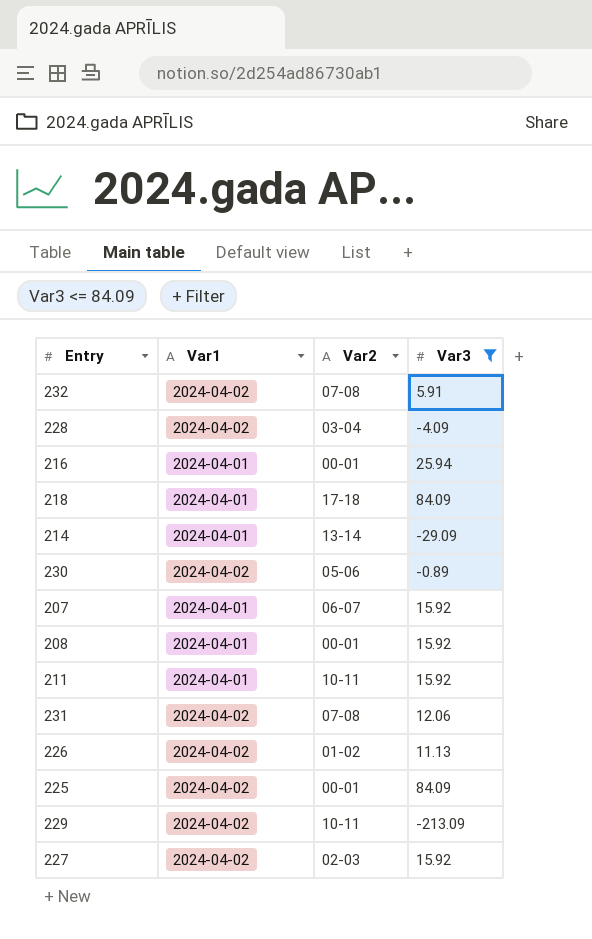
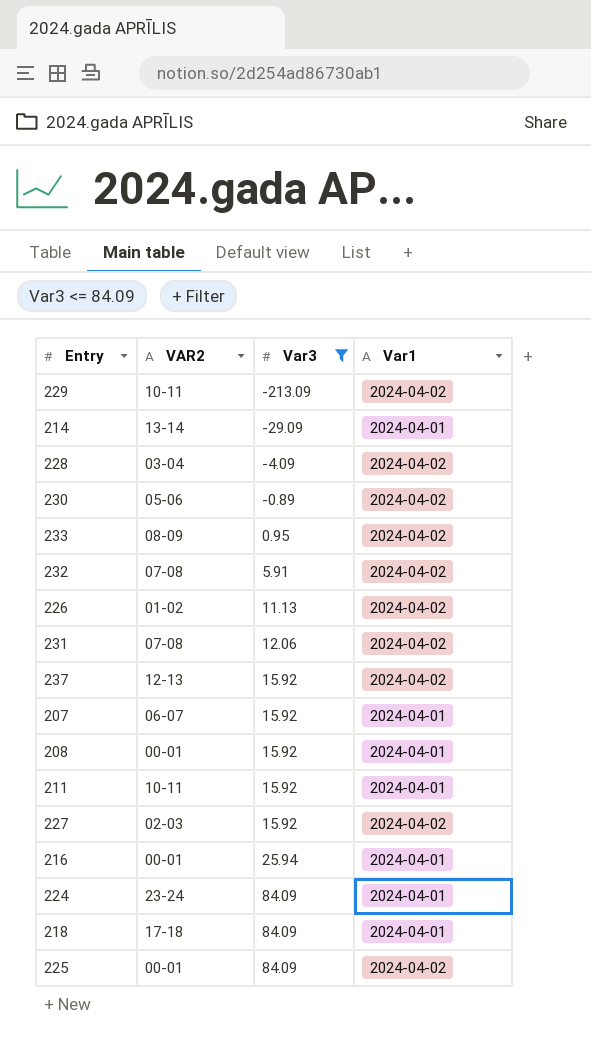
row order: none -> Var3 ascending
column name: Var2 -> VAR2
column Var1 | position: 2 -> 4
row 233: none -> 08-09 | 0.95 | 2024-04-02
row 237: none -> 12-13 | 15.92 | 2024-04-02
row 224: none -> 23-24 | 84.09 | 2024-04-01

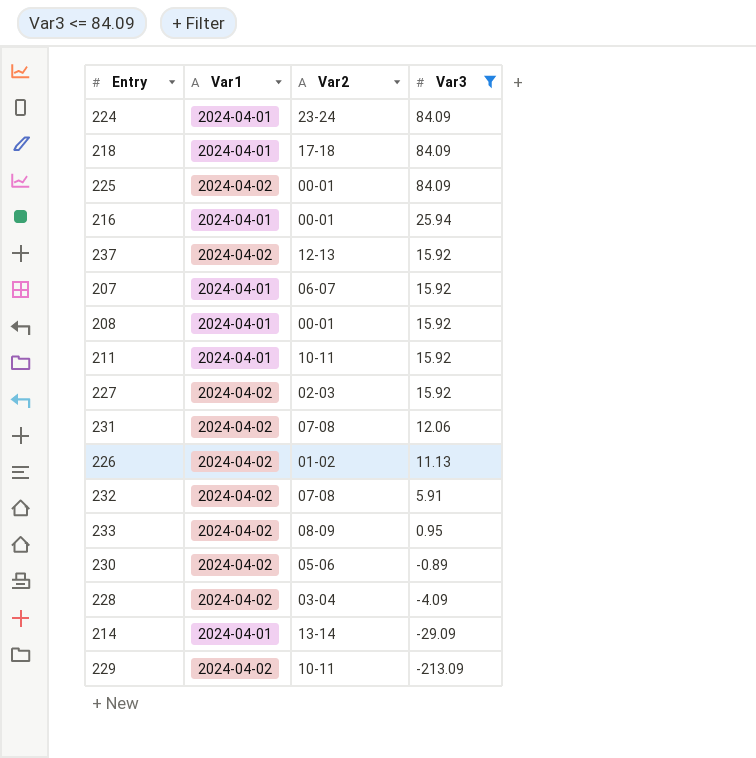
row order: Var3 ascending -> Var3 descending
column Var1 | position: 4 -> 2
column name: VAR2 -> Var2

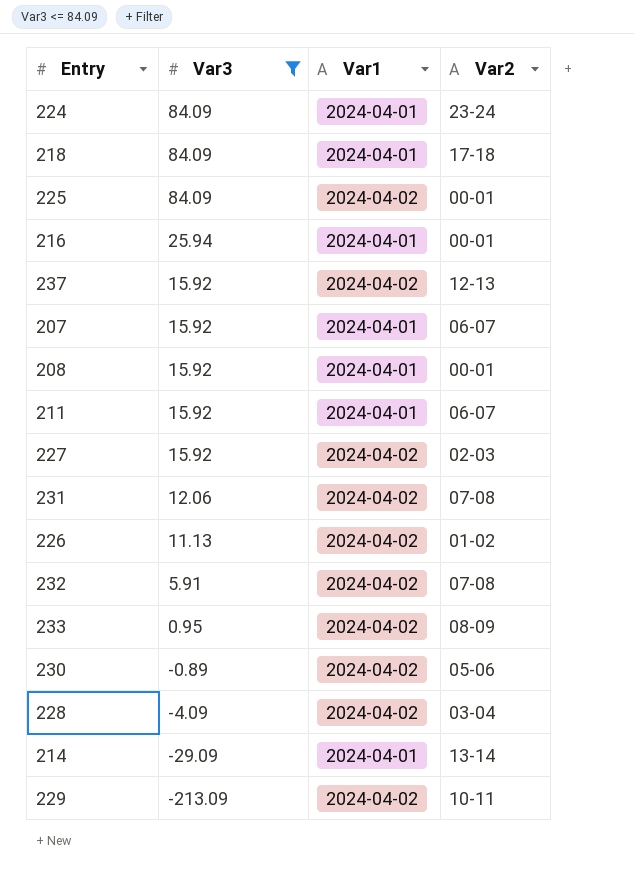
column Var3 | position: 4 -> 2
211 | Var2: 10-11 -> 06-07

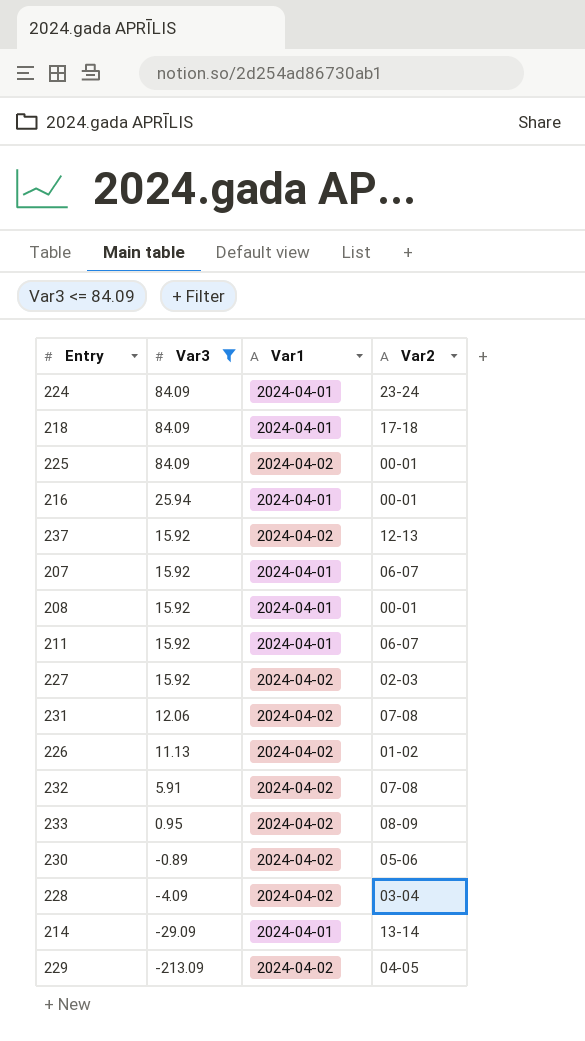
229 | Var2: 10-11 -> 04-05

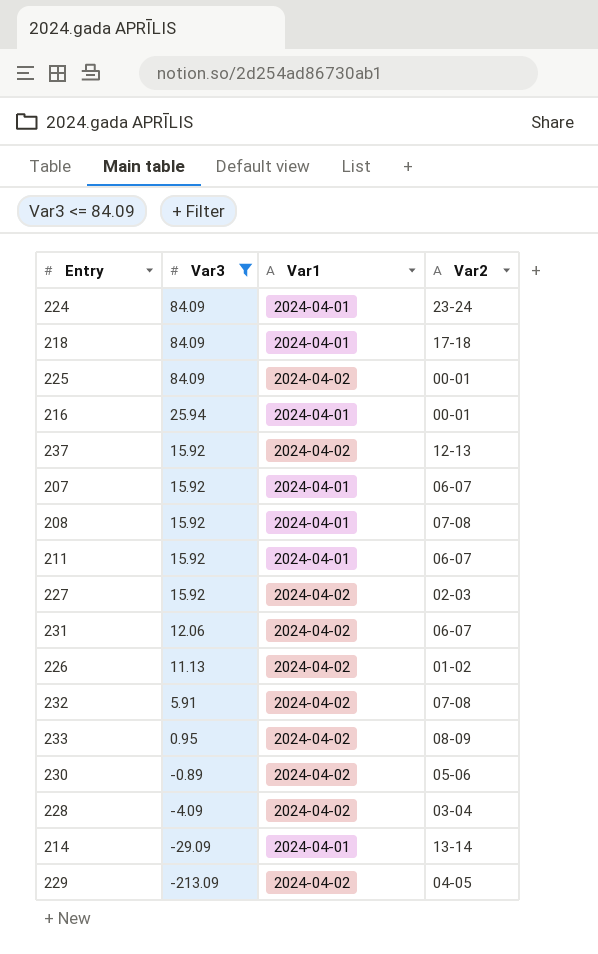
208 | Var2: 00-01 -> 07-08
231 | Var2: 07-08 -> 06-07

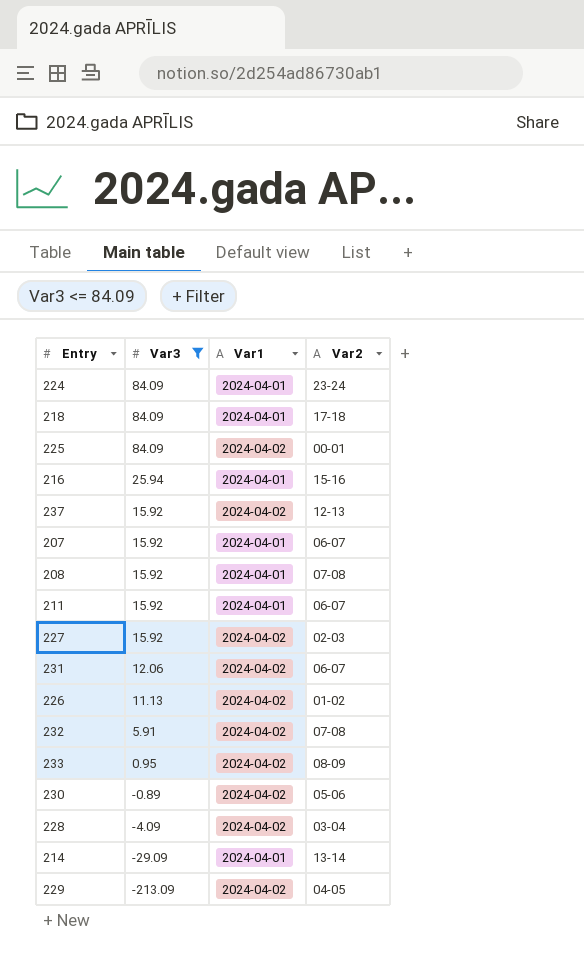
216 | Var2: 00-01 -> 15-16

